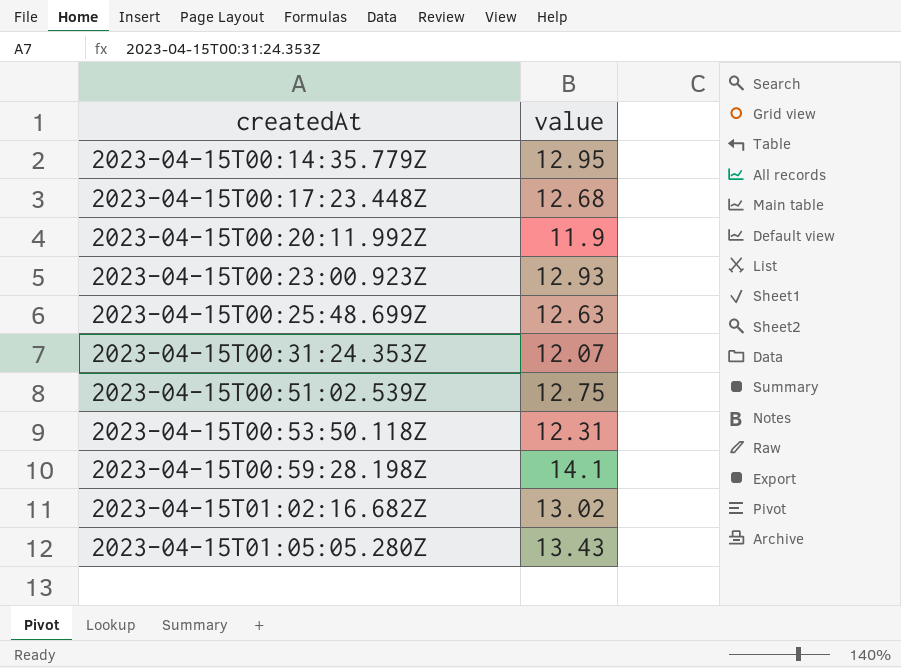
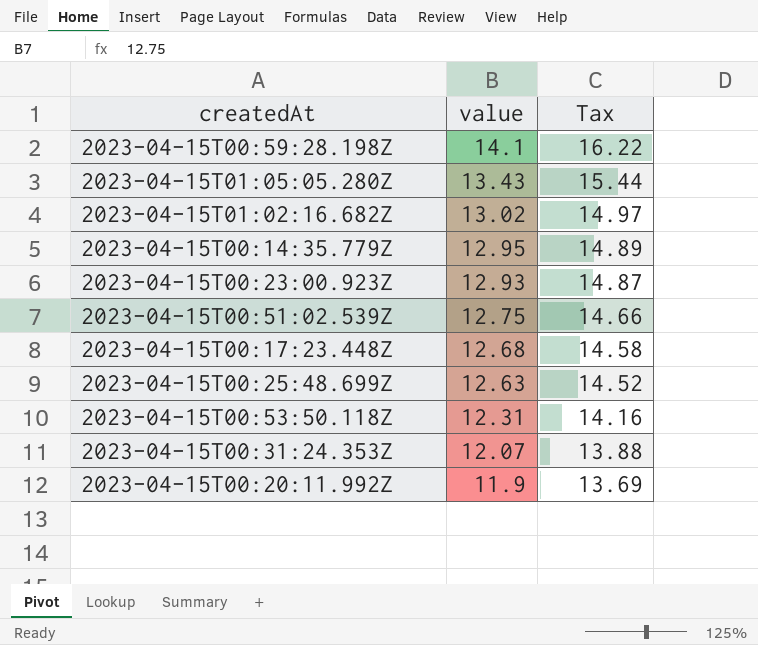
row order: createdAt ascending -> value descending
column Tax | formula: none -> [value] * 1.15

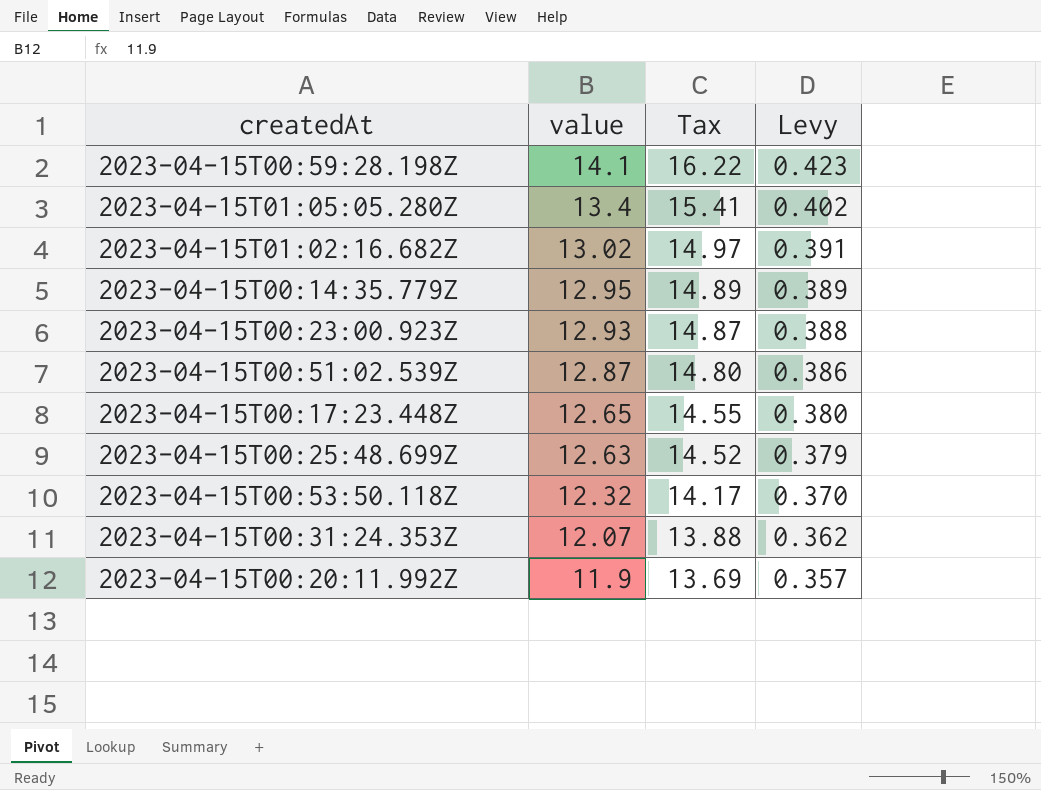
column Levy | formula: none -> [value] * 0.03
2023-04-15T01:05:05.280Z | value: 13.43 -> 13.4
2023-04-15T01:05:05.280Z | Tax: 15.44 -> 15.41
2023-04-15T00:51:02.539Z | value: 12.75 -> 12.87
2023-04-15T00:51:02.539Z | Tax: 14.66 -> 14.80
2023-04-15T00:17:23.448Z | value: 12.68 -> 12.65
2023-04-15T00:17:23.448Z | Tax: 14.58 -> 14.55
2023-04-15T00:53:50.118Z | value: 12.31 -> 12.32
2023-04-15T00:53:50.118Z | Tax: 14.16 -> 14.17

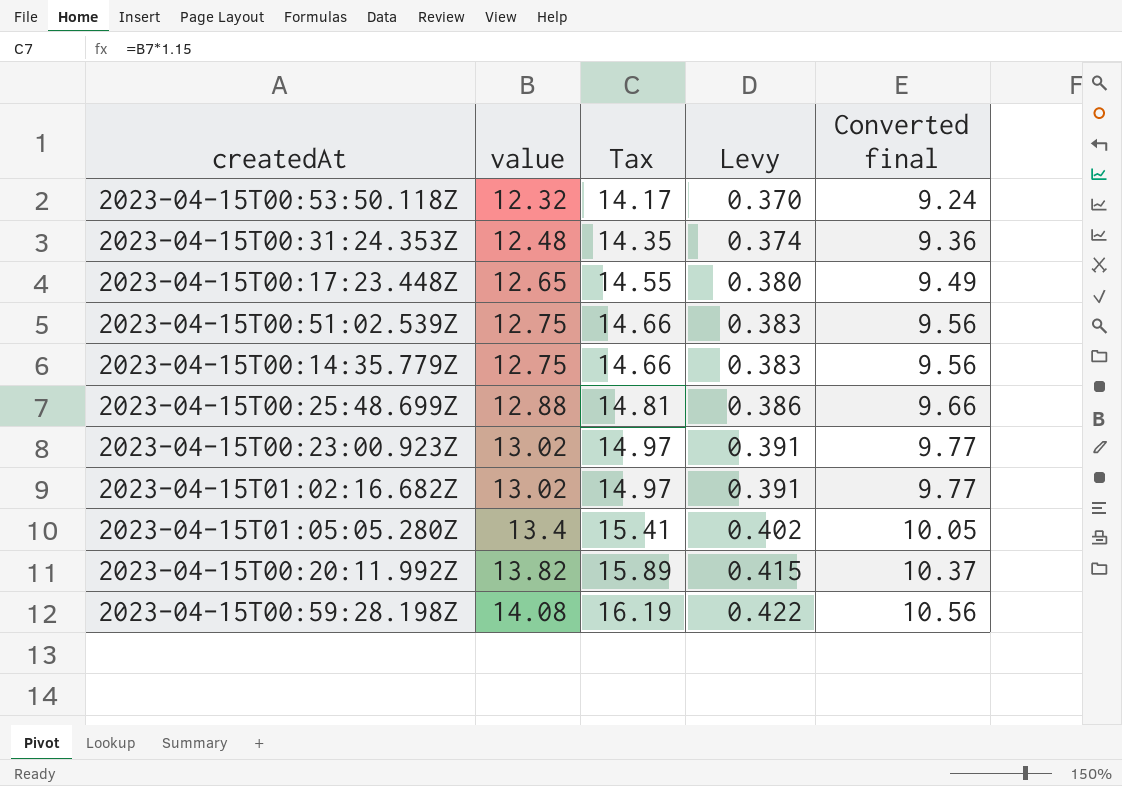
row order: value descending -> value ascending
column Converted final | formula: none -> [value] * 0.75
2023-04-15T00:31:24.353Z | value: 12.07 -> 12.48
2023-04-15T00:31:24.353Z | Tax: 13.88 -> 14.35
2023-04-15T00:31:24.353Z | Levy: 0.362 -> 0.374
2023-04-15T00:51:02.539Z | value: 12.87 -> 12.75
2023-04-15T00:51:02.539Z | Tax: 14.80 -> 14.66
2023-04-15T00:51:02.539Z | Levy: 0.386 -> 0.383
2023-04-15T00:14:35.779Z | value: 12.95 -> 12.75
2023-04-15T00:14:35.779Z | Tax: 14.89 -> 14.66
2023-04-15T00:14:35.779Z | Levy: 0.389 -> 0.383
2023-04-15T00:25:48.699Z | value: 12.63 -> 12.88
2023-04-15T00:25:48.699Z | Tax: 14.52 -> 14.81
2023-04-15T00:25:48.699Z | Levy: 0.379 -> 0.386
2023-04-15T00:23:00.923Z | value: 12.93 -> 13.02
2023-04-15T00:23:00.923Z | Tax: 14.87 -> 14.97
2023-04-15T00:23:00.923Z | Levy: 0.388 -> 0.391
2023-04-15T00:20:11.992Z | value: 11.9 -> 13.82
2023-04-15T00:20:11.992Z | Tax: 13.69 -> 15.89
2023-04-15T00:20:11.992Z | Levy: 0.357 -> 0.415
2023-04-15T00:59:28.198Z | value: 14.1 -> 14.08
2023-04-15T00:59:28.198Z | Tax: 16.22 -> 16.19
2023-04-15T00:59:28.198Z | Levy: 0.423 -> 0.422

